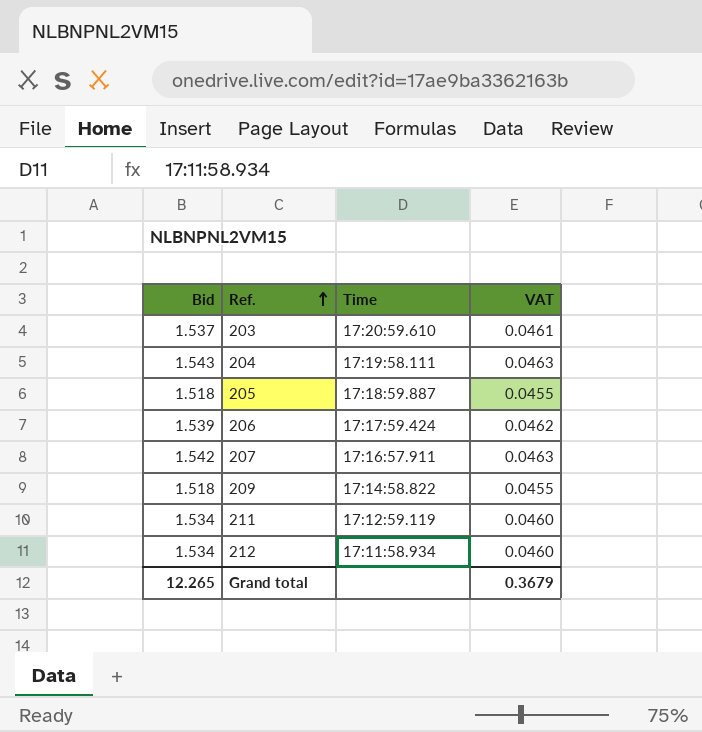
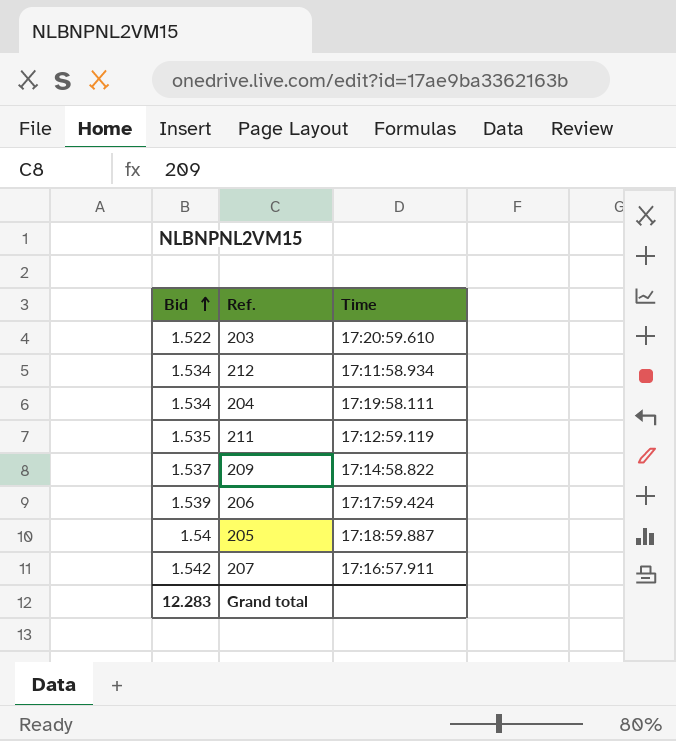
row order: Ref. ascending -> Bid ascending
column VAT | formula: [Bid] * 0.03 -> none
203 | Bid: 1.537 -> 1.522
204 | Bid: 1.543 -> 1.534
211 | Bid: 1.534 -> 1.535
209 | Bid: 1.518 -> 1.537
205 | Bid: 1.518 -> 1.54
Grand total | Bid: 12.265 -> 12.283

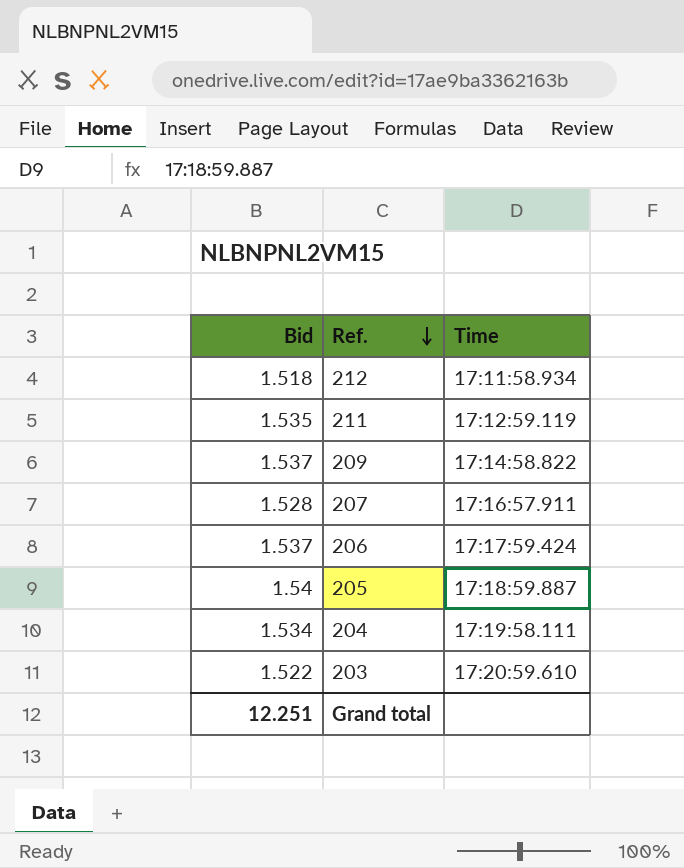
row order: Bid ascending -> Ref. descending
212 | Bid: 1.534 -> 1.518
207 | Bid: 1.542 -> 1.528
206 | Bid: 1.539 -> 1.537
Grand total | Bid: 12.283 -> 12.251

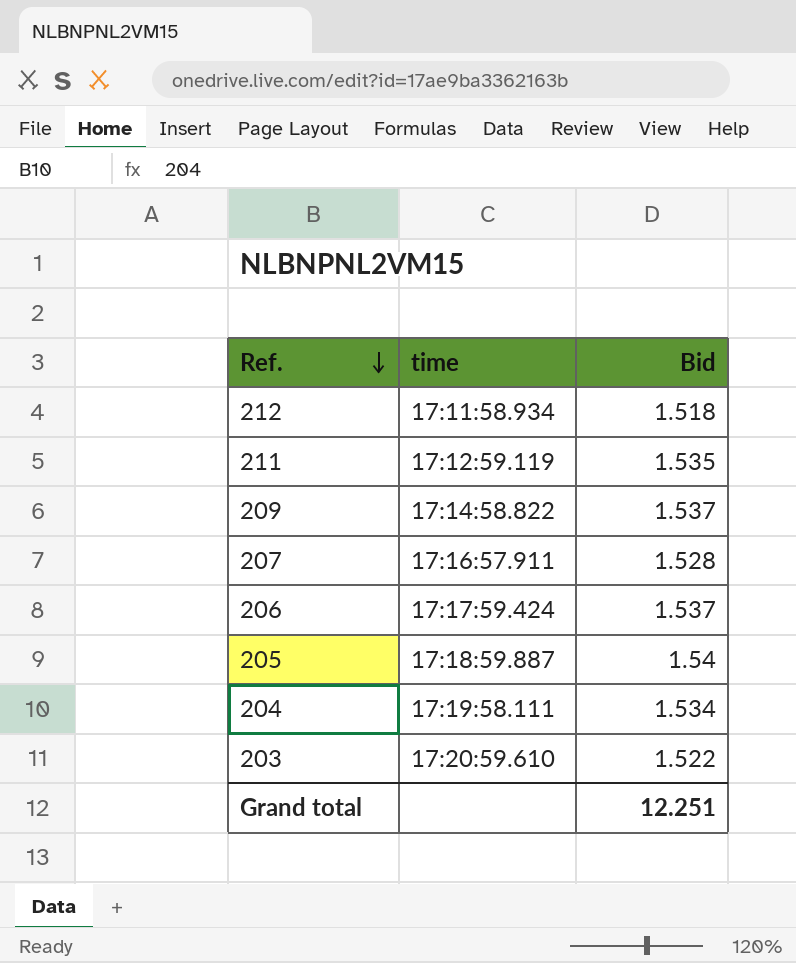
column name: Time -> time
column Bid | position: 1 -> 3

